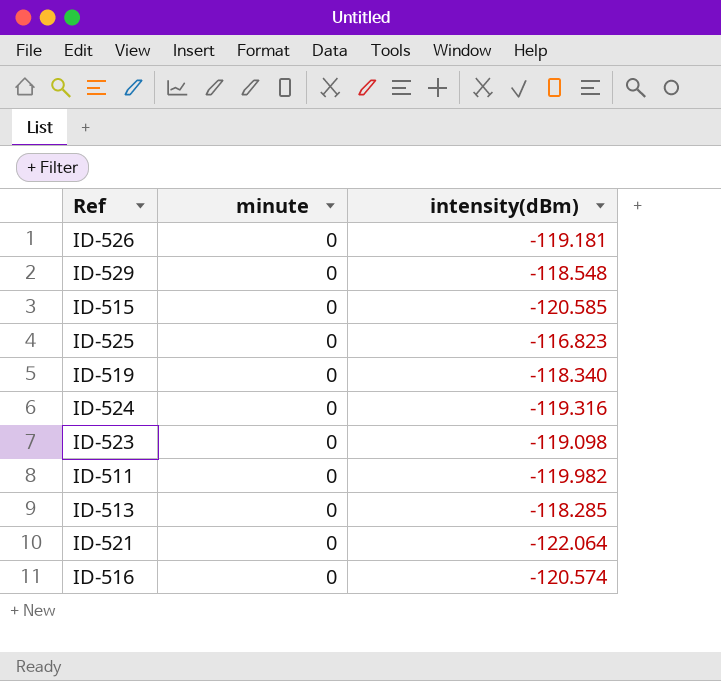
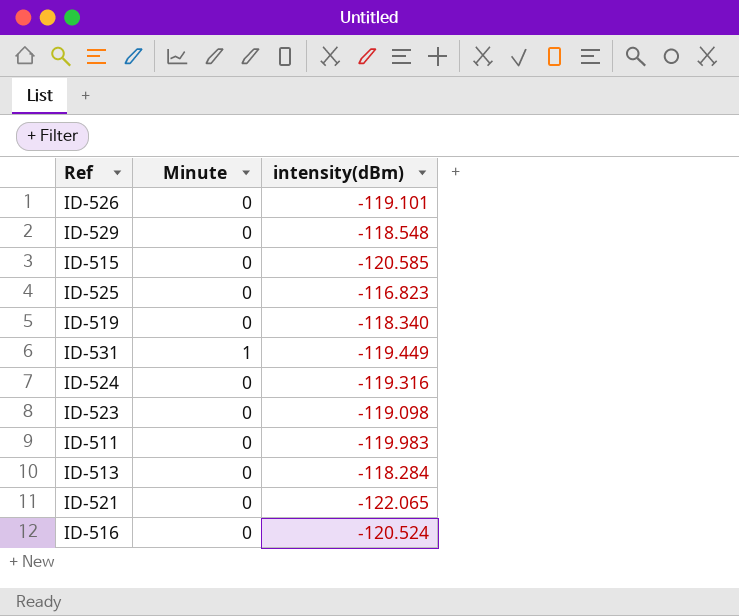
column name: minute -> Minute
ID-526 | intensity(dBm): -119.181 -> -119.101
row ID-531: none -> 1 | -119.449
ID-511 | intensity(dBm): -119.982 -> -119.983
ID-513 | intensity(dBm): -118.285 -> -118.284
ID-521 | intensity(dBm): -122.064 -> -122.065
ID-516 | intensity(dBm): -120.574 -> -120.524

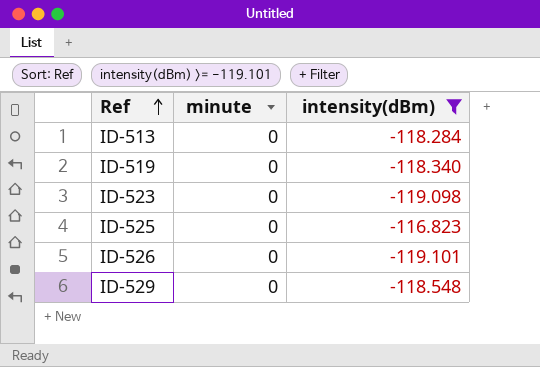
filter: none -> intensity(dBm) >= -119.101
row order: none -> Ref ascending
column name: Minute -> minute

